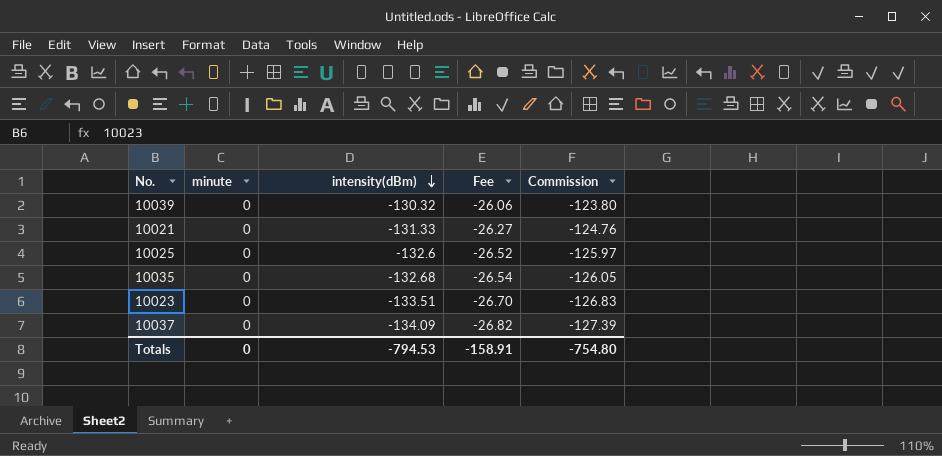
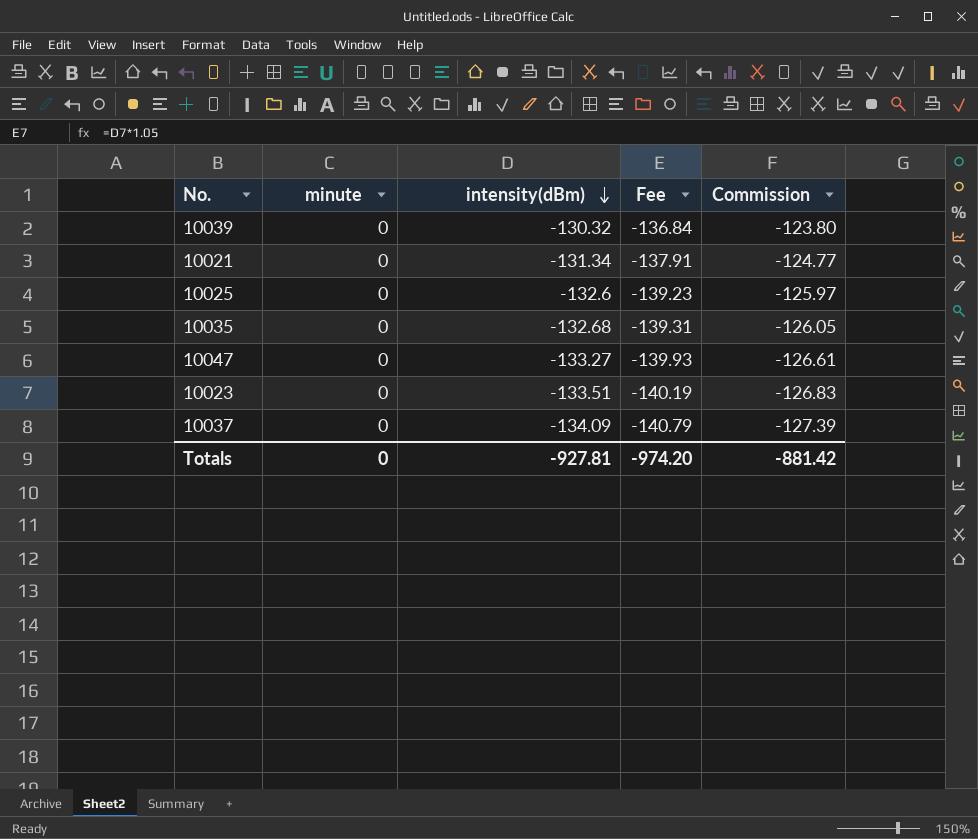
column Fee | formula: [intensity(dBm)] * 0.2 -> [intensity(dBm)] * 1.05
10021 | intensity(dBm): -131.33 -> -131.34
10021 | Commission: -124.76 -> -124.77
row 10047: none -> 0 | -133.27 | -139.93 | -126.61
Totals | intensity(dBm): -794.53 -> -927.81
Totals | Fee: -158.91 -> -974.20
Totals | Commission: -754.80 -> -881.42

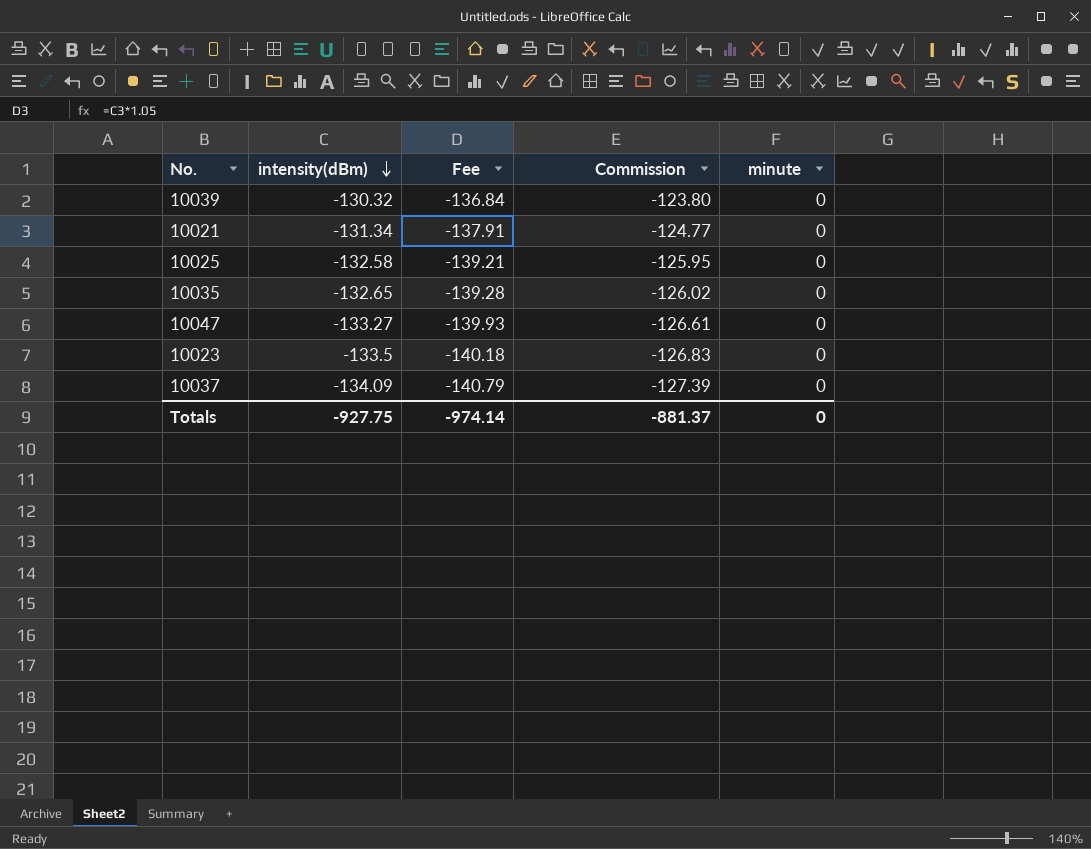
column minute | position: 2 -> 5
10025 | intensity(dBm): -132.6 -> -132.58
10025 | Fee: -139.23 -> -139.21
10025 | Commission: -125.97 -> -125.95
10035 | intensity(dBm): -132.68 -> -132.65
10035 | Fee: -139.31 -> -139.28
10035 | Commission: -126.05 -> -126.02
10023 | intensity(dBm): -133.51 -> -133.5
10023 | Fee: -140.19 -> -140.18
Totals | intensity(dBm): -927.81 -> -927.75
Totals | Fee: -974.20 -> -974.14
Totals | Commission: -881.42 -> -881.37

